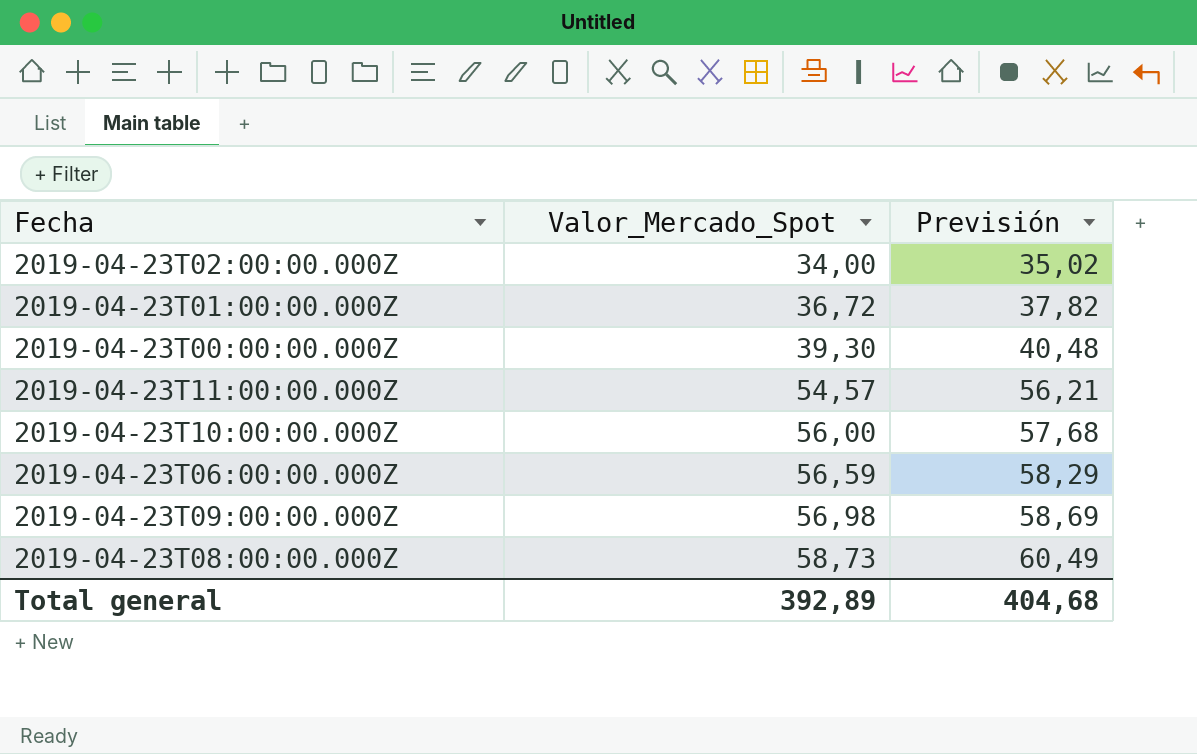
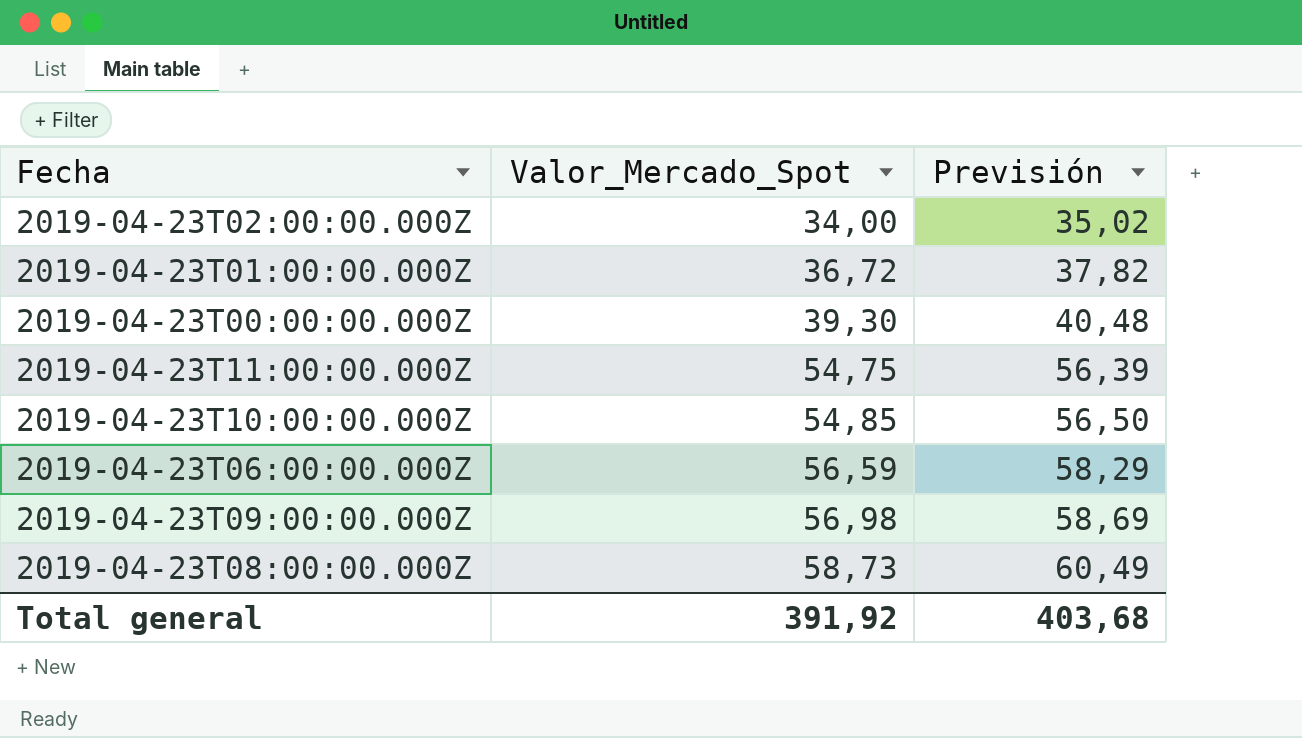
2019-04-23T11:00:00.000Z | Valor_Mercado_Spot: 54,57 -> 54,75
2019-04-23T11:00:00.000Z | Previsión: 56,21 -> 56,39
2019-04-23T10:00:00.000Z | Valor_Mercado_Spot: 56,00 -> 54,85
2019-04-23T10:00:00.000Z | Previsión: 57,68 -> 56,50
Total general | Valor_Mercado_Spot: 392,89 -> 391,92
Total general | Previsión: 404,68 -> 403,68

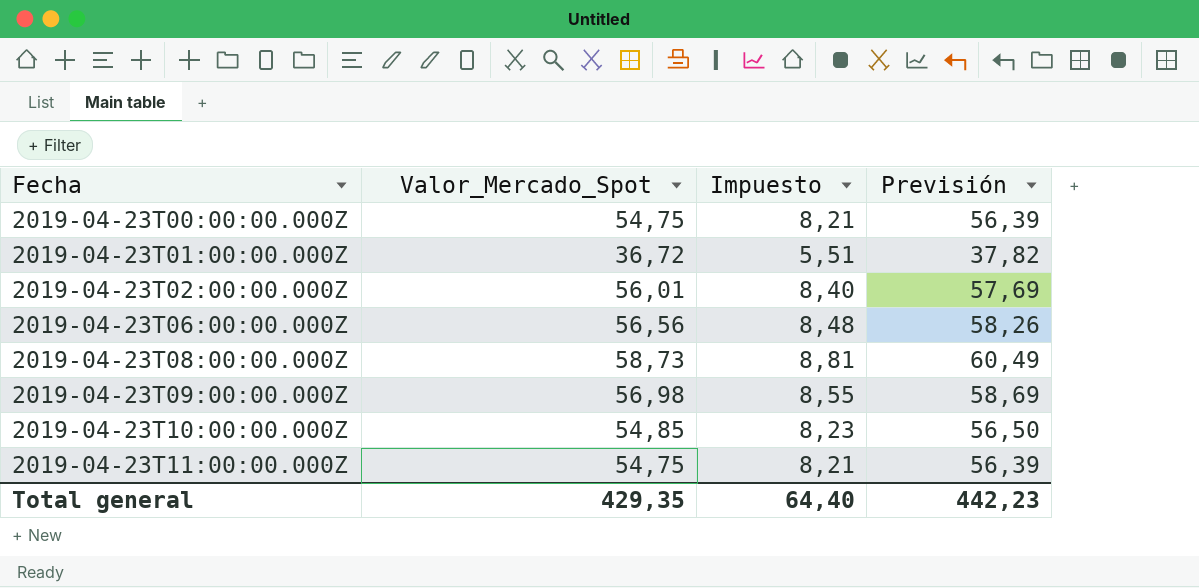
row order: Valor_Mercado_Spot ascending -> Fecha ascending
column Impuesto | formula: none -> [Valor_Mercado_Spot] * 0,15
2019-04-23T00:00:00.000Z | Valor_Mercado_Spot: 39,30 -> 54,75
2019-04-23T00:00:00.000Z | Previsión: 40,48 -> 56,39
2019-04-23T02:00:00.000Z | Valor_Mercado_Spot: 34,00 -> 56,01
2019-04-23T02:00:00.000Z | Previsión: 35,02 -> 57,69
2019-04-23T06:00:00.000Z | Valor_Mercado_Spot: 56,59 -> 56,56
2019-04-23T06:00:00.000Z | Previsión: 58,29 -> 58,26
Total general | Valor_Mercado_Spot: 391,92 -> 429,35
Total general | Previsión: 403,68 -> 442,23

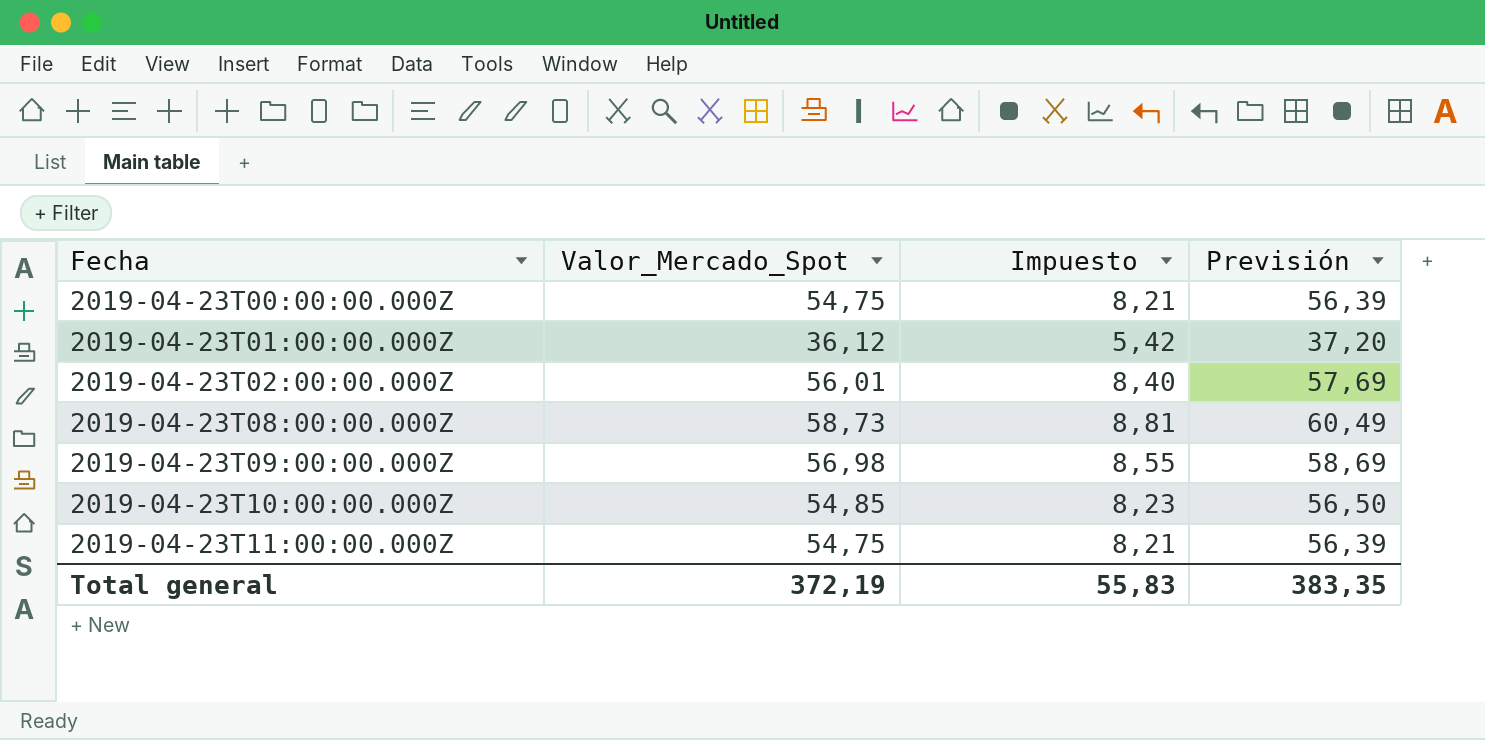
row 2019-04-23T06:00:00.000Z: 56,56 | 8,48 | 58,26 -> none
2019-04-23T01:00:00.000Z | Valor_Mercado_Spot: 36,72 -> 36,12
2019-04-23T01:00:00.000Z | Impuesto: 5,51 -> 5,42
2019-04-23T01:00:00.000Z | Previsión: 37,82 -> 37,20
Total general | Valor_Mercado_Spot: 429,35 -> 372,19
Total general | Impuesto: 64,40 -> 55,83
Total general | Previsión: 442,23 -> 383,35

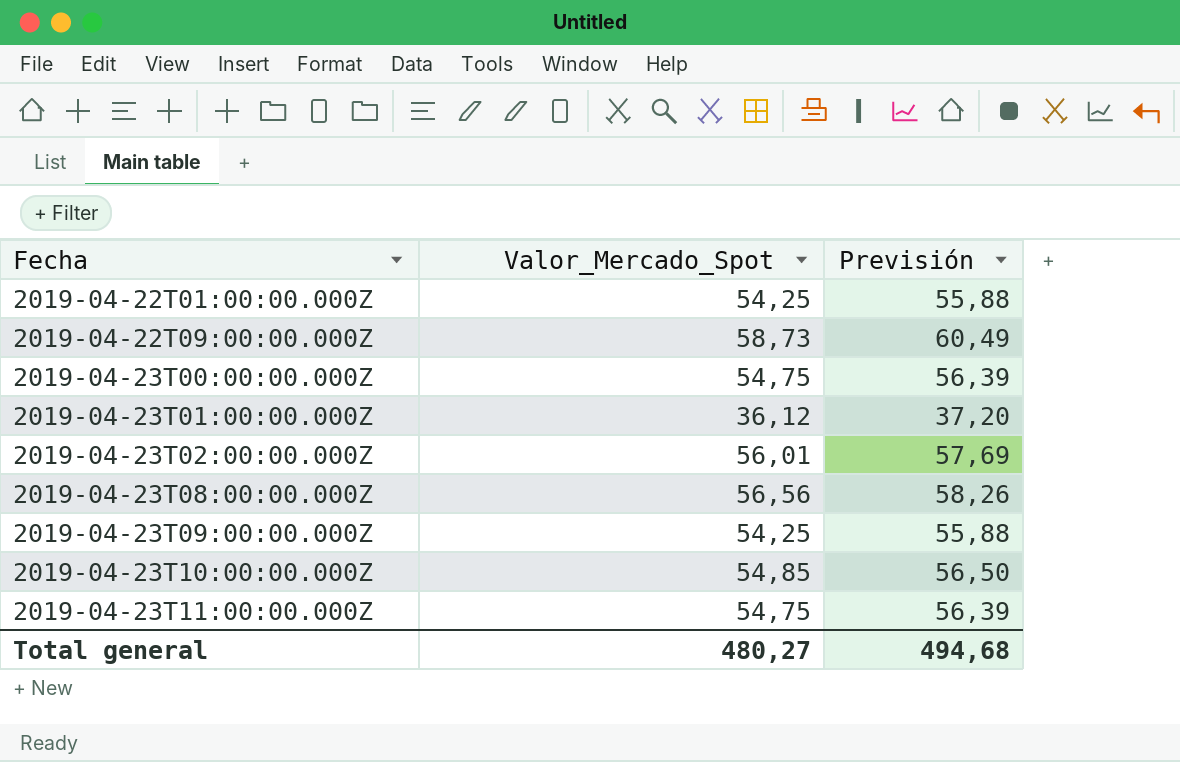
column Impuesto | formula: [Valor_Mercado_Spot] * 0,15 -> none
row 2019-04-22T01:00:00.000Z: none -> 54,25 | 55,88
row 2019-04-22T09:00:00.000Z: none -> 58,73 | 60,49
2019-04-23T08:00:00.000Z | Valor_Mercado_Spot: 58,73 -> 56,56
2019-04-23T08:00:00.000Z | Previsión: 60,49 -> 58,26
2019-04-23T09:00:00.000Z | Valor_Mercado_Spot: 56,98 -> 54,25
2019-04-23T09:00:00.000Z | Previsión: 58,69 -> 55,88
Total general | Valor_Mercado_Spot: 372,19 -> 480,27
Total general | Previsión: 383,35 -> 494,68

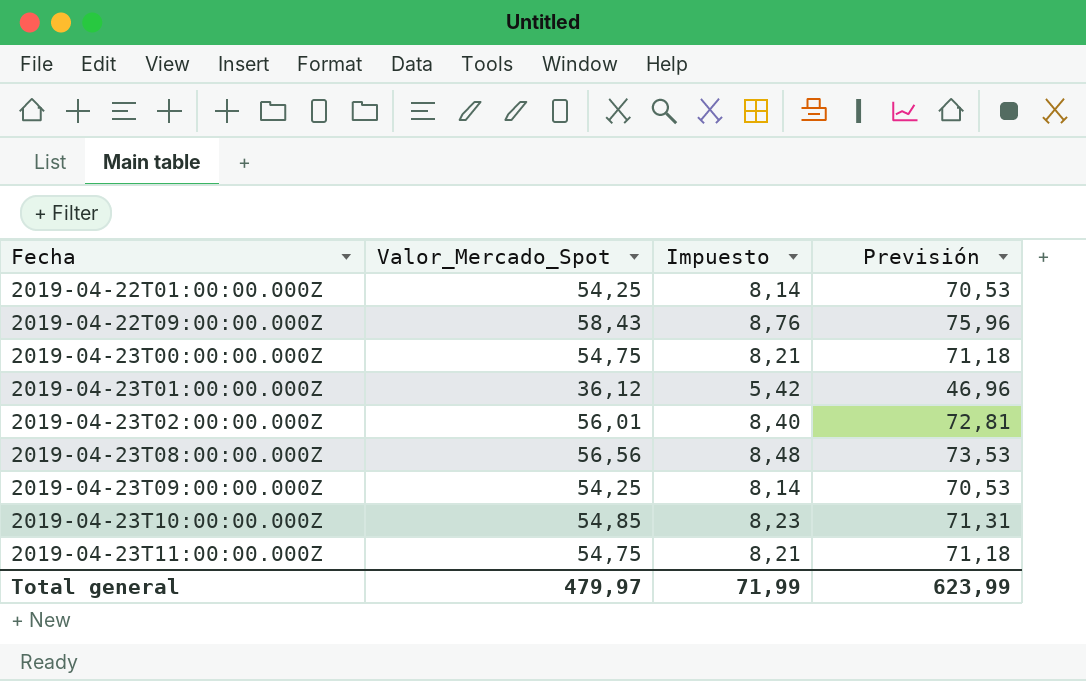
column Impuesto | formula: none -> [Valor_Mercado_Spot] * 0,15
column Previsión | formula: [Valor_Mercado_Spot] * 1,03 -> [Valor_Mercado_Spot] * 1,3
2019-04-22T09:00:00.000Z | Valor_Mercado_Spot: 58,73 -> 58,43
Total general | Valor_Mercado_Spot: 480,27 -> 479,97
Total general | Previsión: 494,68 -> 623,99

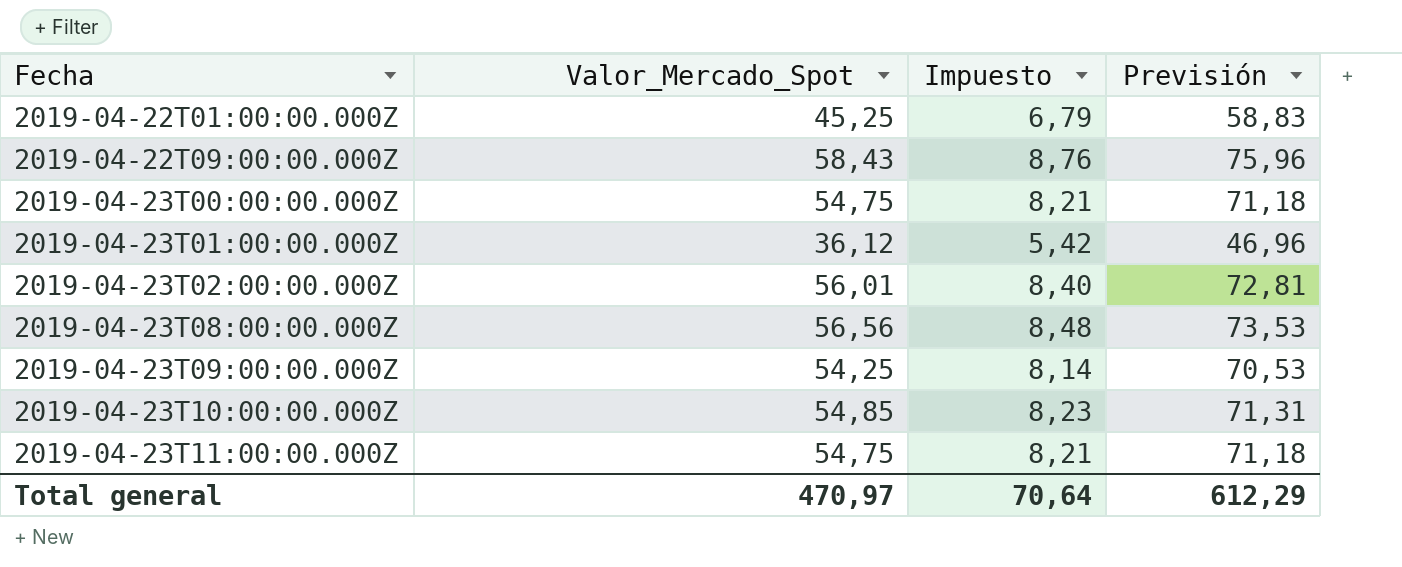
2019-04-22T01:00:00.000Z | Valor_Mercado_Spot: 54,25 -> 45,25
2019-04-22T01:00:00.000Z | Impuesto: 8,14 -> 6,79
2019-04-22T01:00:00.000Z | Previsión: 70,53 -> 58,83
Total general | Valor_Mercado_Spot: 479,97 -> 470,97
Total general | Impuesto: 71,99 -> 70,64
Total general | Previsión: 623,99 -> 612,29

